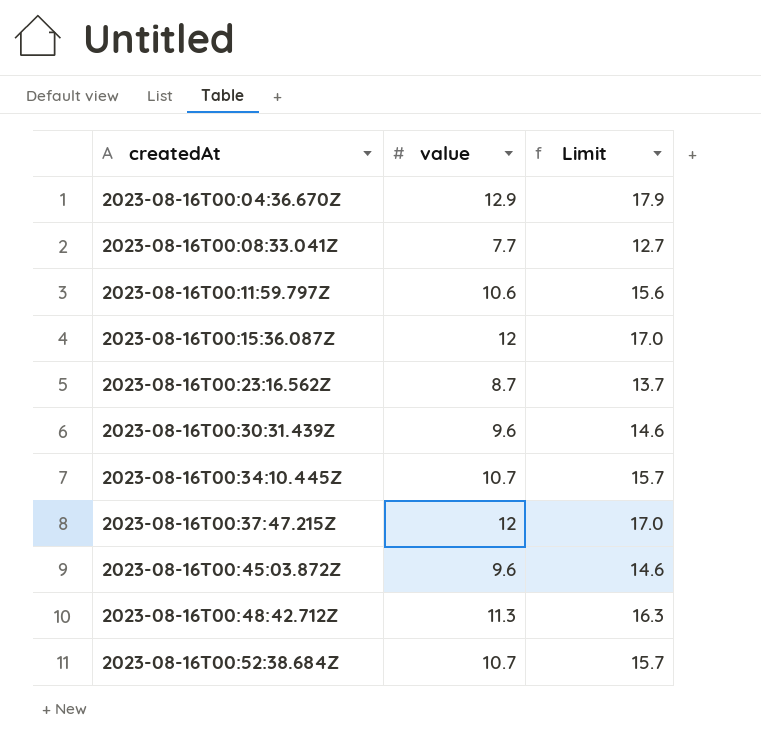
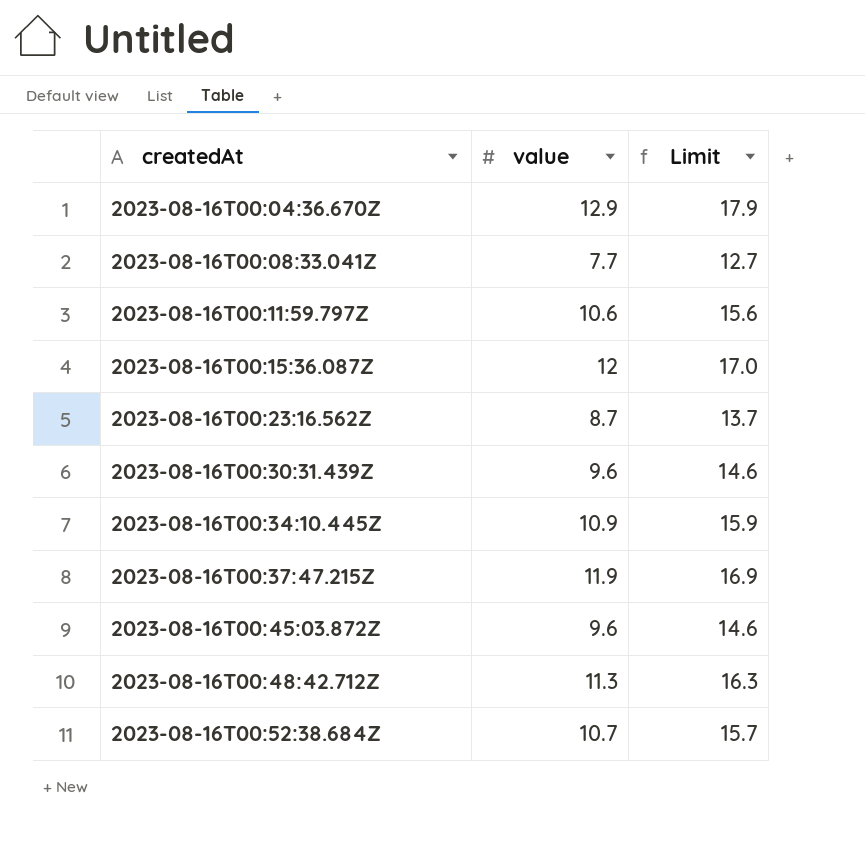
2023-08-16T00:34:10.445Z | value: 10.7 -> 10.9
2023-08-16T00:34:10.445Z | Limit: 15.7 -> 15.9
2023-08-16T00:37:47.215Z | value: 12 -> 11.9
2023-08-16T00:37:47.215Z | Limit: 17.0 -> 16.9

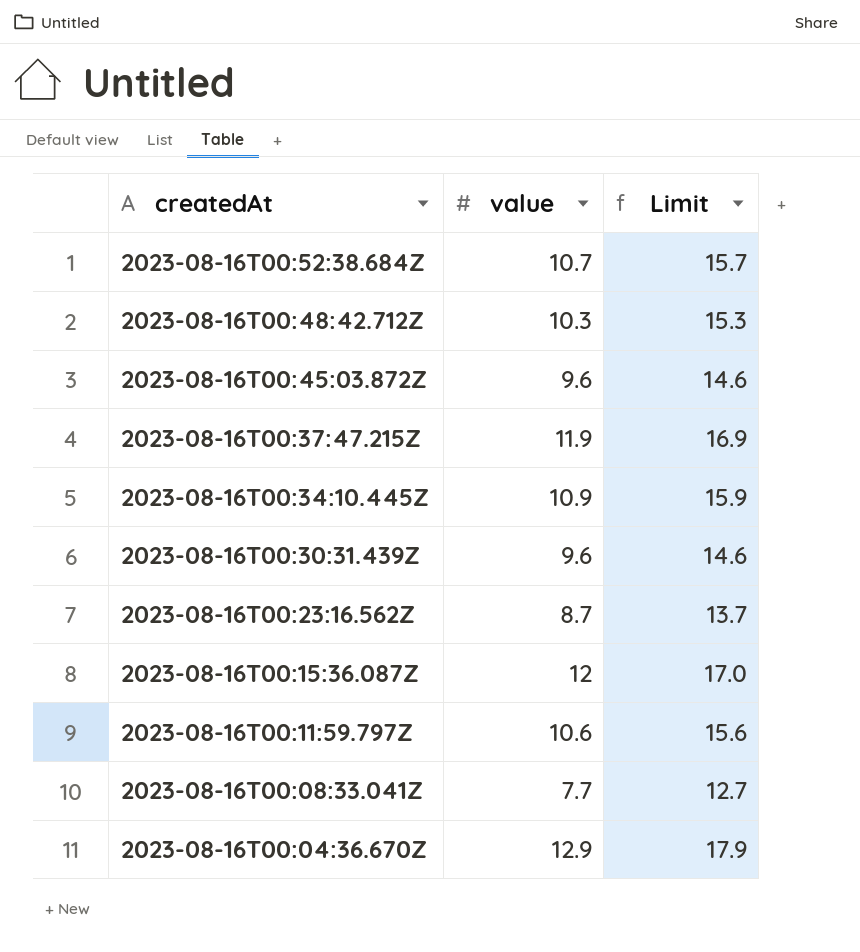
row order: createdAt ascending -> createdAt descending
2023-08-16T00:48:42.712Z | value: 11.3 -> 10.3
2023-08-16T00:48:42.712Z | Limit: 16.3 -> 15.3

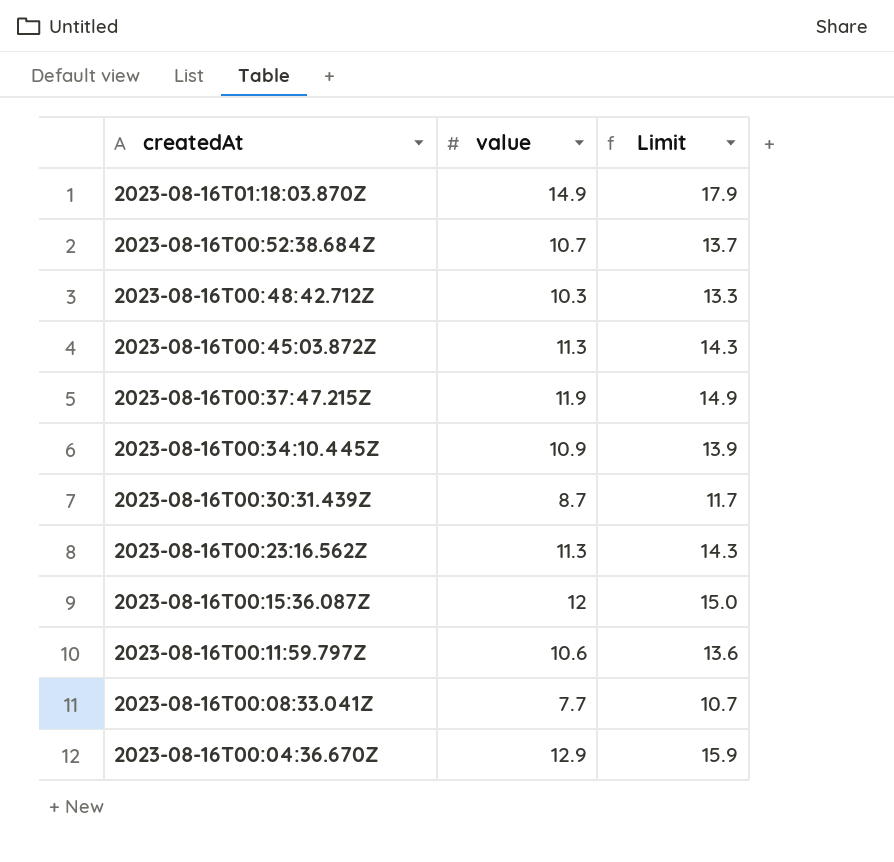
column Limit | formula: [value] + 5 -> [value] + 3
row 2023-08-16T01:18:03.870Z: none -> 14.9 | 17.9
2023-08-16T00:45:03.872Z | value: 9.6 -> 11.3
2023-08-16T00:30:31.439Z | value: 9.6 -> 8.7
2023-08-16T00:23:16.562Z | value: 8.7 -> 11.3

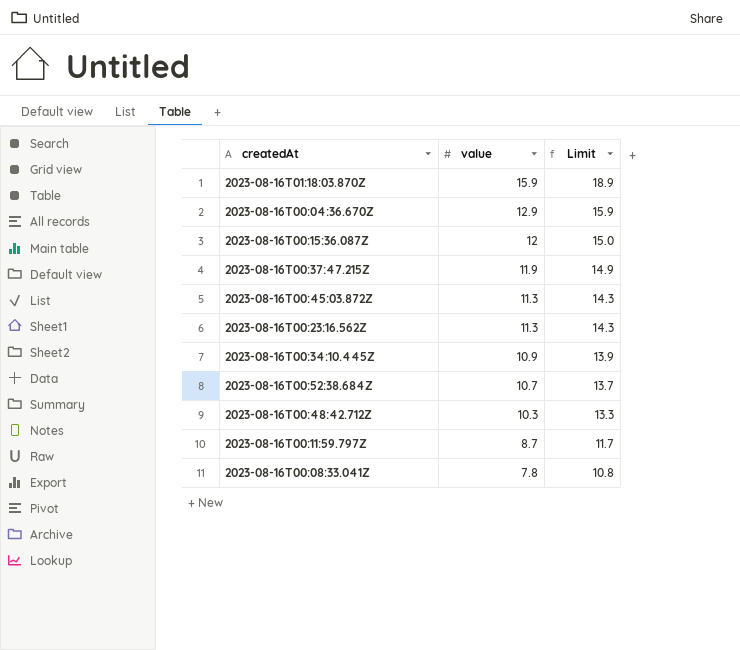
row order: createdAt descending -> value descending
row 2023-08-16T00:30:31.439Z: 8.7 | 11.7 -> none
2023-08-16T01:18:03.870Z | value: 14.9 -> 15.9
2023-08-16T01:18:03.870Z | Limit: 17.9 -> 18.9
2023-08-16T00:11:59.797Z | value: 10.6 -> 8.7
2023-08-16T00:11:59.797Z | Limit: 13.6 -> 11.7
2023-08-16T00:08:33.041Z | value: 7.7 -> 7.8
2023-08-16T00:08:33.041Z | Limit: 10.7 -> 10.8

